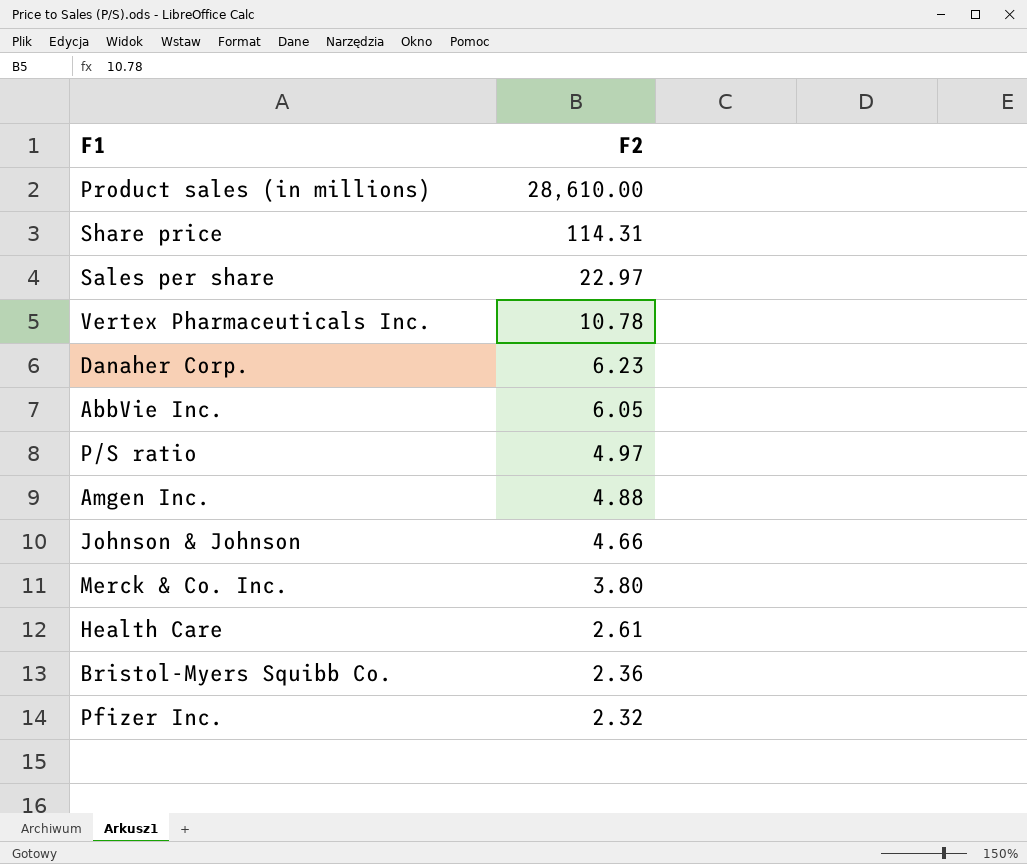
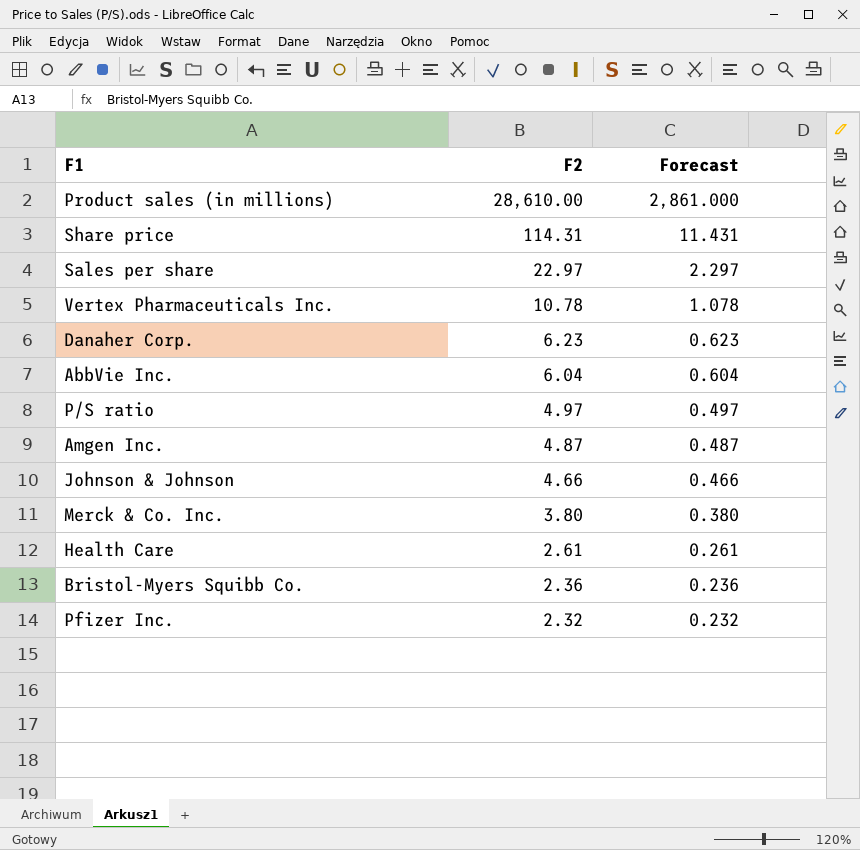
column Forecast | formula: none -> [F2] * 0.1
AbbVie Inc. | F2: 6.05 -> 6.04
Amgen Inc. | F2: 4.88 -> 4.87

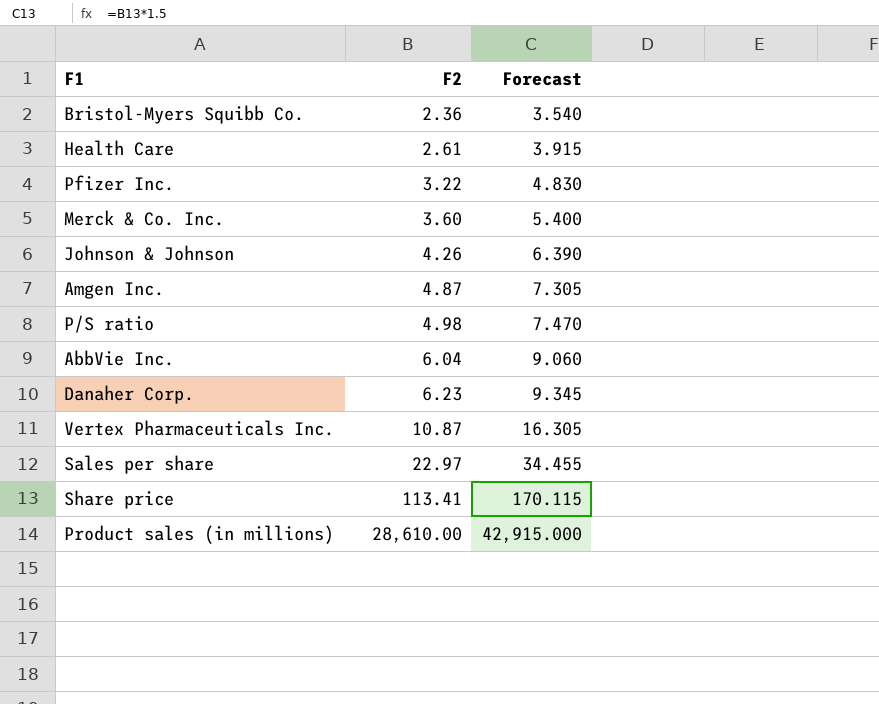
row order: F2 descending -> F2 ascending
column Forecast | formula: [F2] * 0.1 -> [F2] * 1.5
Pfizer Inc. | F2: 2.32 -> 3.22
Merck & Co. Inc. | F2: 3.80 -> 3.60
Johnson & Johnson | F2: 4.66 -> 4.26
P/S ratio | F2: 4.97 -> 4.98
Vertex Pharmaceuticals Inc. | F2: 10.78 -> 10.87
Share price | F2: 114.31 -> 113.41

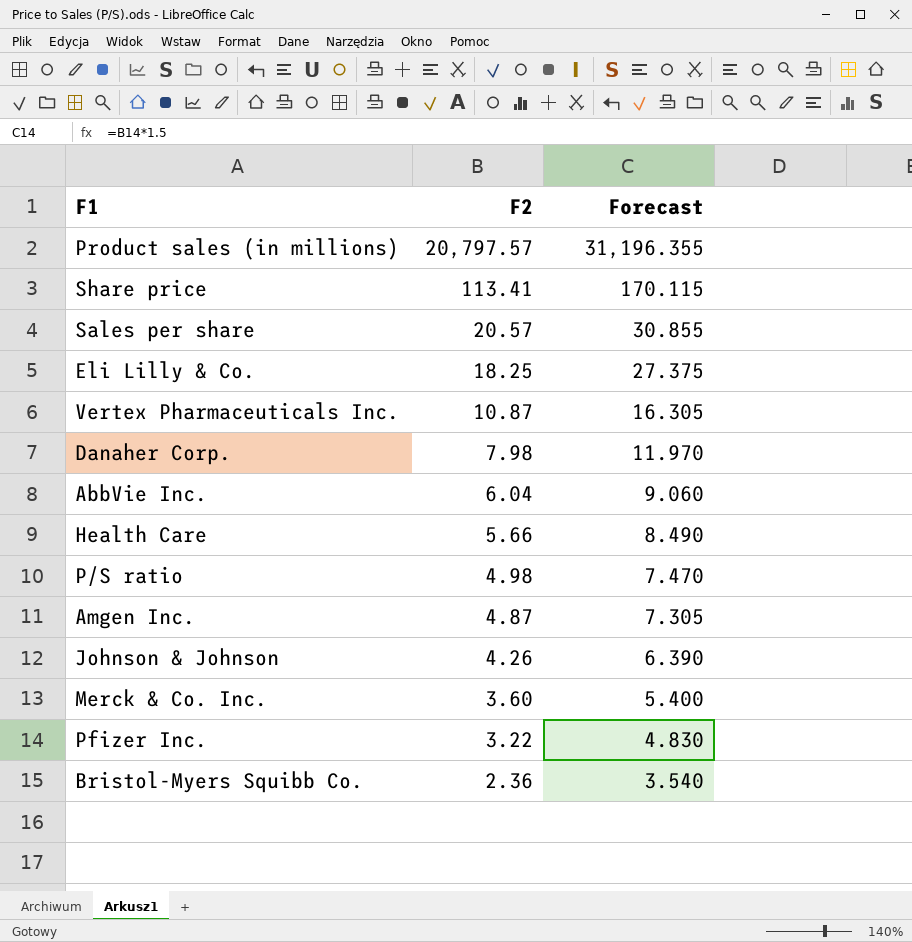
row order: F2 ascending -> F2 descending
Product sales (in millions) | F2: 28,610.00 -> 20,797.57
Product sales (in millions) | Forecast: 42,915.000 -> 31,196.355
Sales per share | F2: 22.97 -> 20.57
Sales per share | Forecast: 34.455 -> 30.855
row Eli Lilly & Co.: none -> 18.25 | 27.375
Danaher Corp. | F2: 6.23 -> 7.98
Danaher Corp. | Forecast: 9.345 -> 11.970
Health Care | F2: 2.61 -> 5.66
Health Care | Forecast: 3.915 -> 8.490

